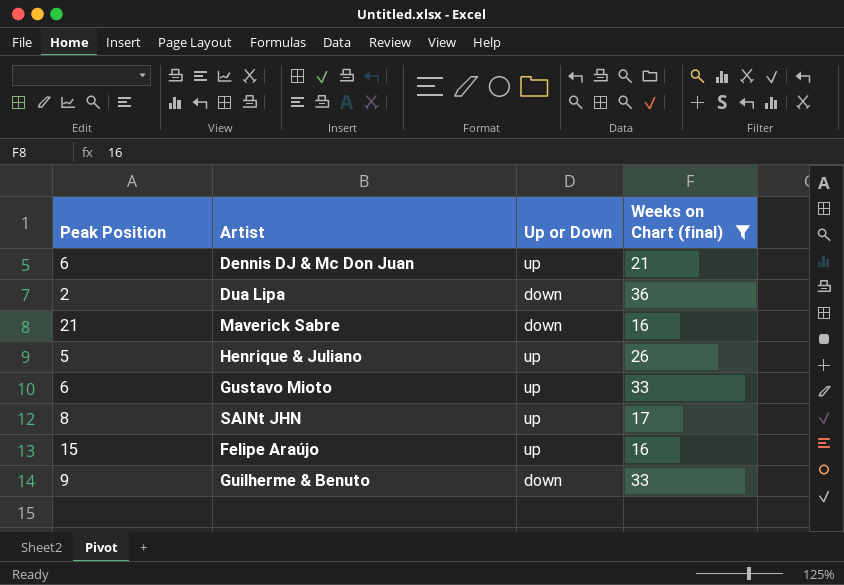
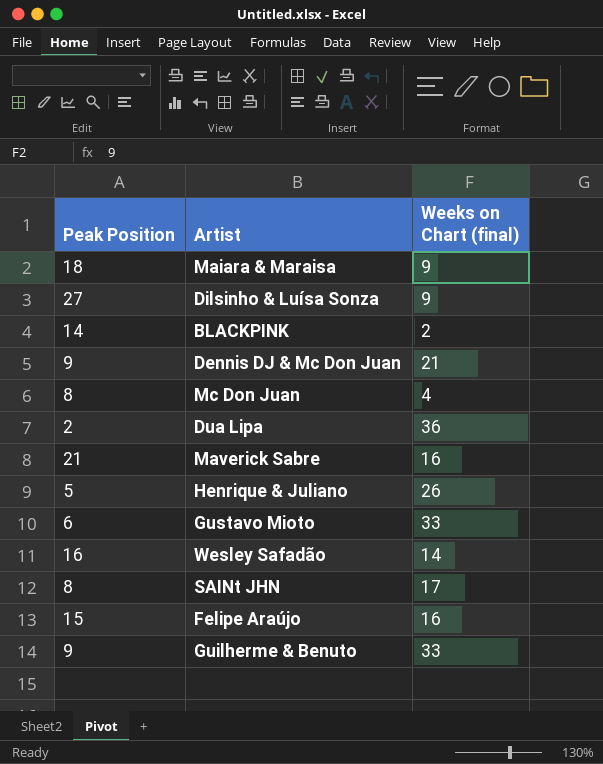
filter: Weeks on Chart (final) >= 16 -> none
column Up or Down | position: 3 -> none
Dennis DJ & Mc Don Juan | Peak Position: 6 -> 9

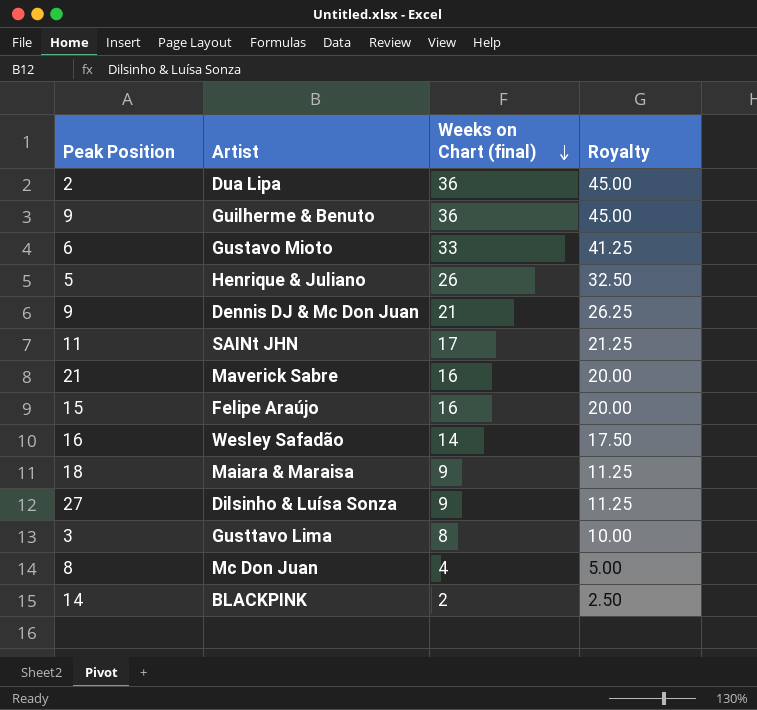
row order: none -> Weeks on Chart (final) descending
column Royalty | formula: none -> [Weeks on Chart (final)] * 1.25
Guilherme & Benuto | Weeks on Chart (final): 33 -> 36
SAINt JHN | Peak Position: 8 -> 11
row Gusttavo Lima: none -> 3 | 8 | 10.00

